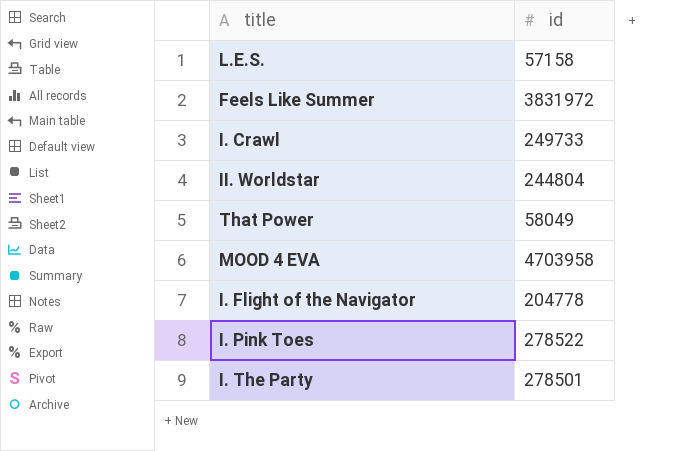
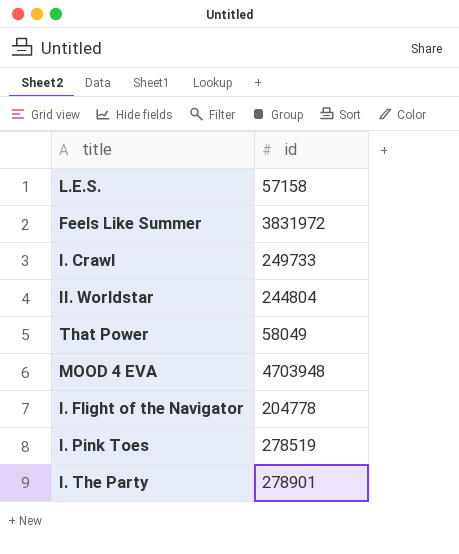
MOOD 4 EVA | id: 4703958 -> 4703948
I. Pink Toes | id: 278522 -> 278519
I. The Party | id: 278501 -> 278901

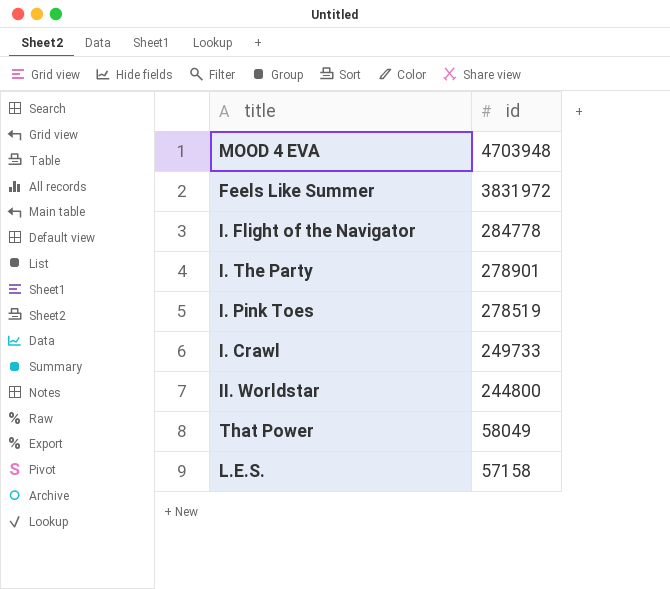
row order: none -> id descending
I. Flight of the Navigator | id: 204778 -> 284778
II. Worldstar | id: 244804 -> 244800

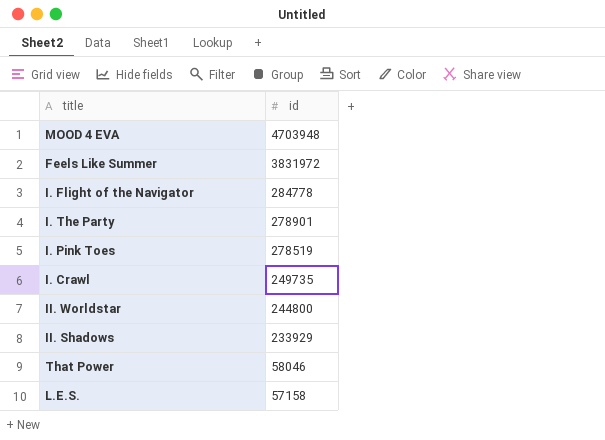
I. Crawl | id: 249733 -> 249735
row II. Shadows: none -> 233929
That Power | id: 58049 -> 58046

